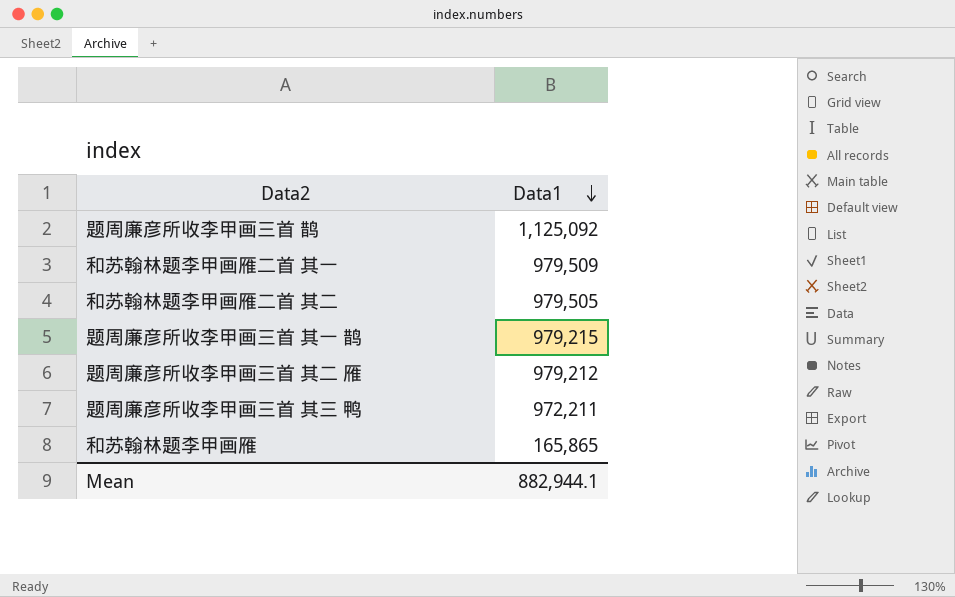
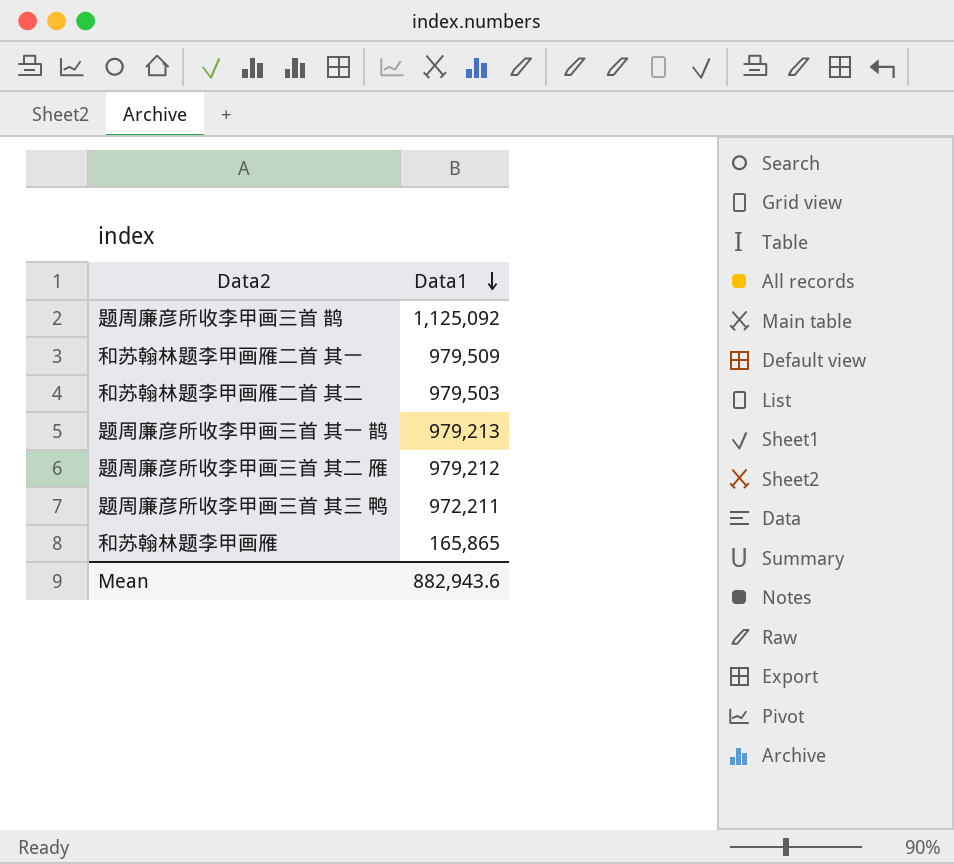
和苏翰林题李甲画雁二首 其二 | Data1: 979,505 -> 979,503
题周廉彦所收李甲画三首 其一 鹊 | Data1: 979,215 -> 979,213
Mean | Data1: 882,944.1 -> 882,943.6

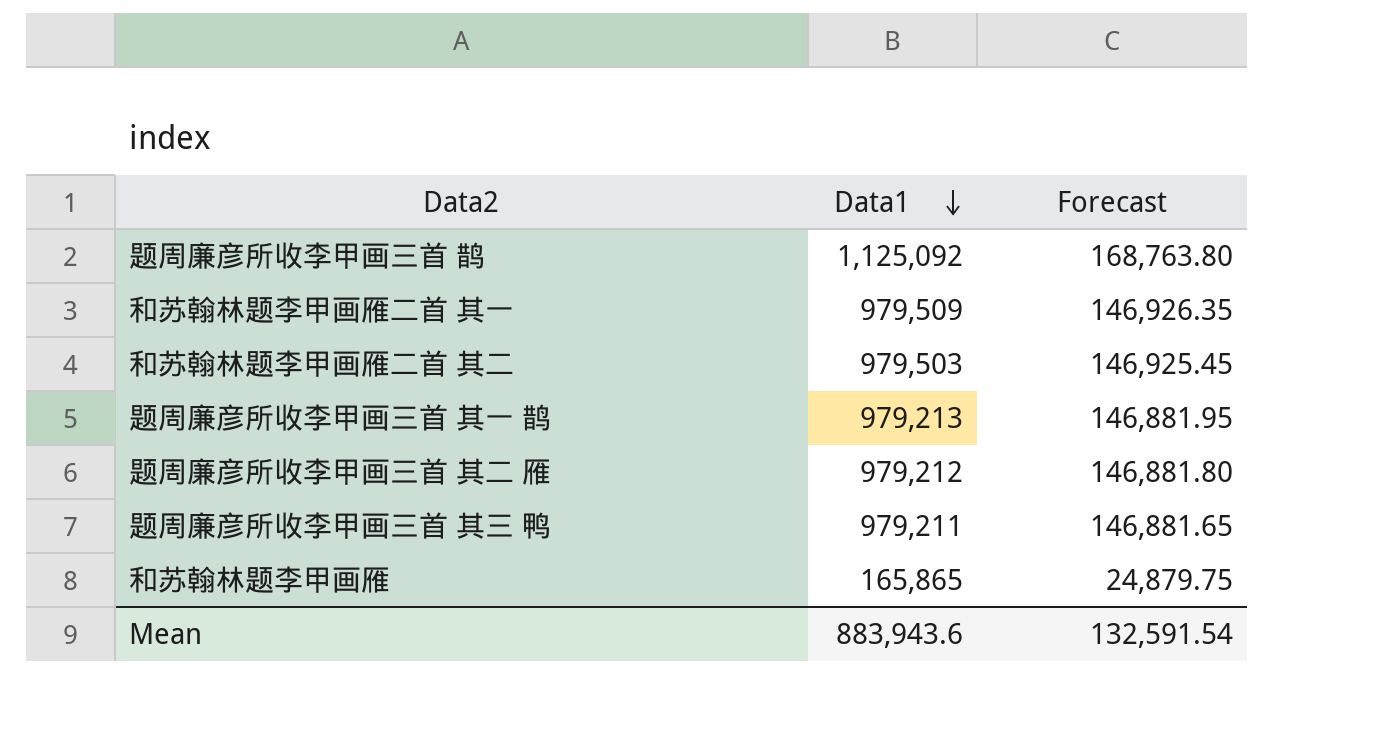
column Forecast | formula: none -> [Data1] * 0.15
题周廉彦所收李甲画三首 其三 鸭 | Data1: 972,211 -> 979,211
Mean | Data1: 882,943.6 -> 883,943.6

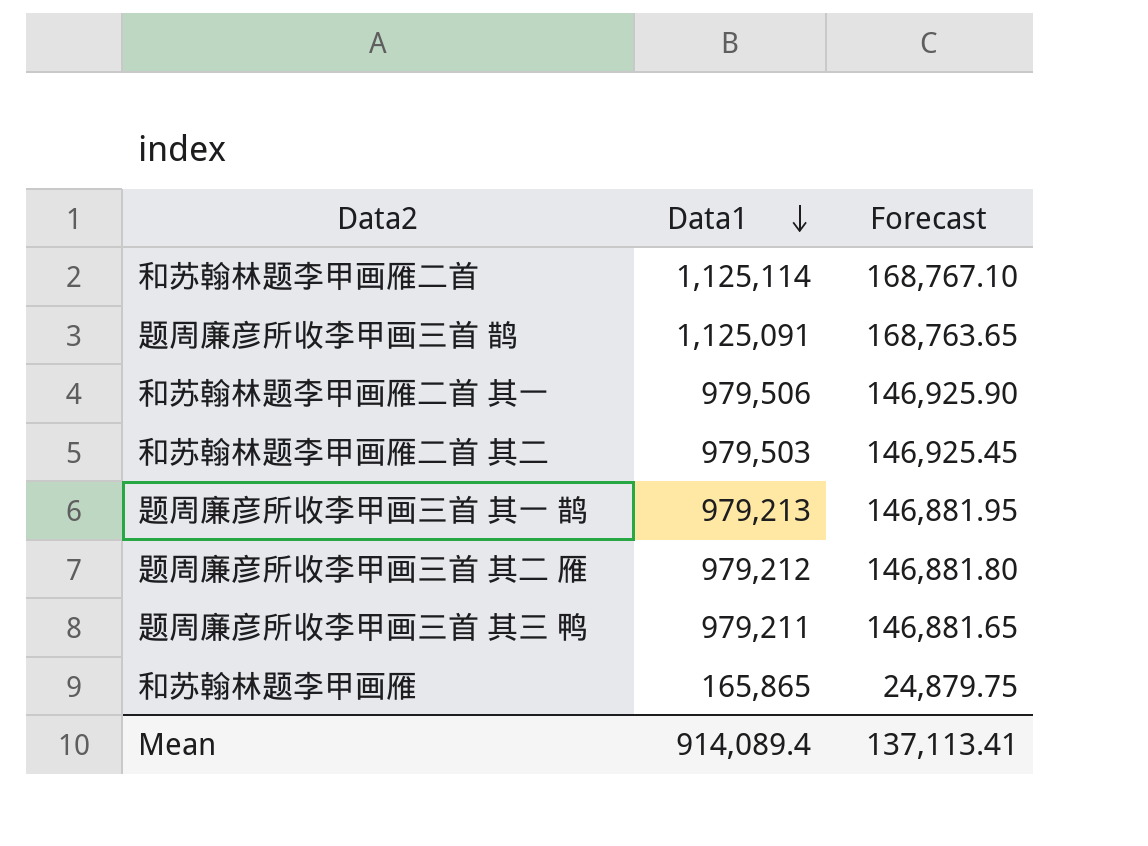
row 和苏翰林题李甲画雁二首: none -> 1,125,114 | 168,767.10
题周廉彦所收李甲画三首 鹊 | Data1: 1,125,092 -> 1,125,091
题周廉彦所收李甲画三首 鹊 | Forecast: 168,763.80 -> 168,763.65
和苏翰林题李甲画雁二首 其一 | Data1: 979,509 -> 979,506
和苏翰林题李甲画雁二首 其一 | Forecast: 146,926.35 -> 146,925.90
Mean | Data1: 883,943.6 -> 914,089.4
Mean | Forecast: 132,591.54 -> 137,113.41

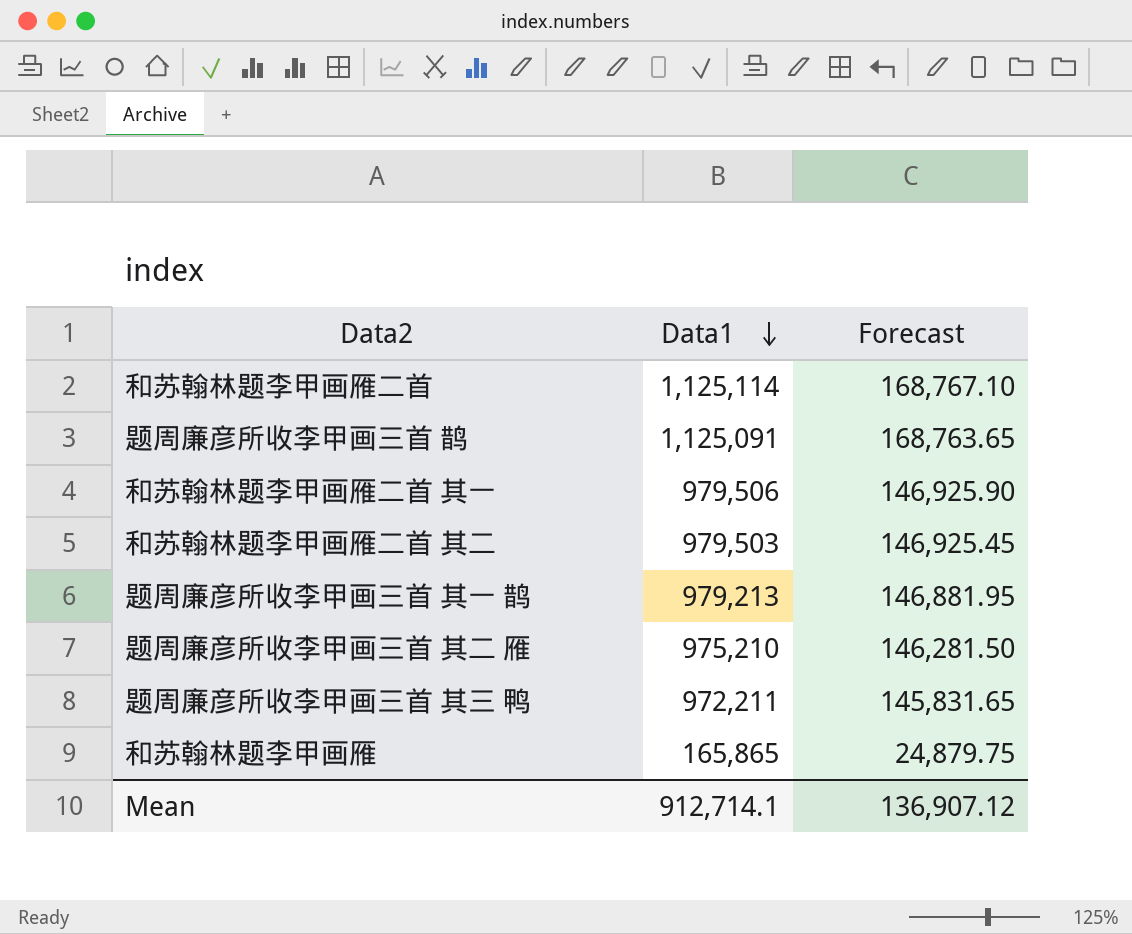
题周廉彦所收李甲画三首 其二 雁 | Data1: 979,212 -> 975,210
题周廉彦所收李甲画三首 其二 雁 | Forecast: 146,881.80 -> 146,281.50
题周廉彦所收李甲画三首 其三 鸭 | Data1: 979,211 -> 972,211
题周廉彦所收李甲画三首 其三 鸭 | Forecast: 146,881.65 -> 145,831.65
Mean | Data1: 914,089.4 -> 912,714.1
Mean | Forecast: 137,113.41 -> 136,907.12

